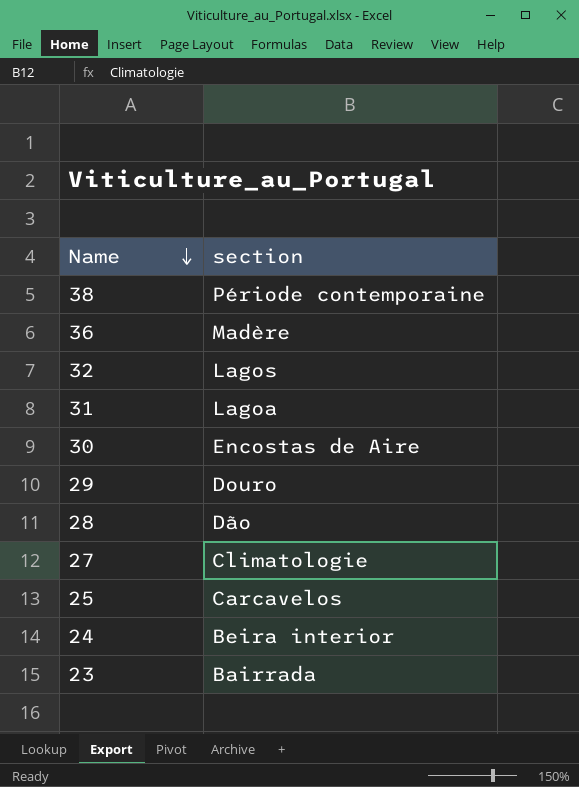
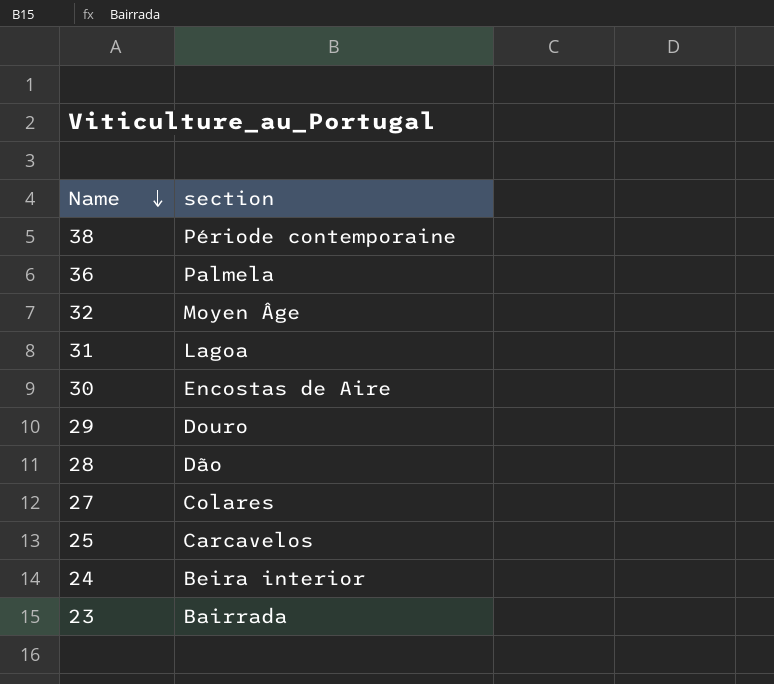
36 | section: Madère -> Palmela
32 | section: Lagos -> Moyen Âge
27 | section: Climatologie -> Colares

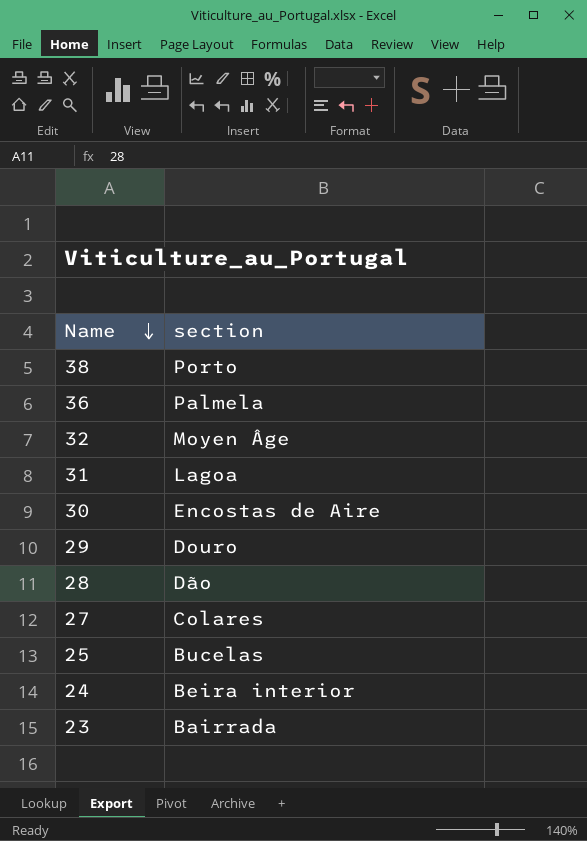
38 | section: Période contemporaine -> Porto
25 | section: Carcavelos -> Bucelas

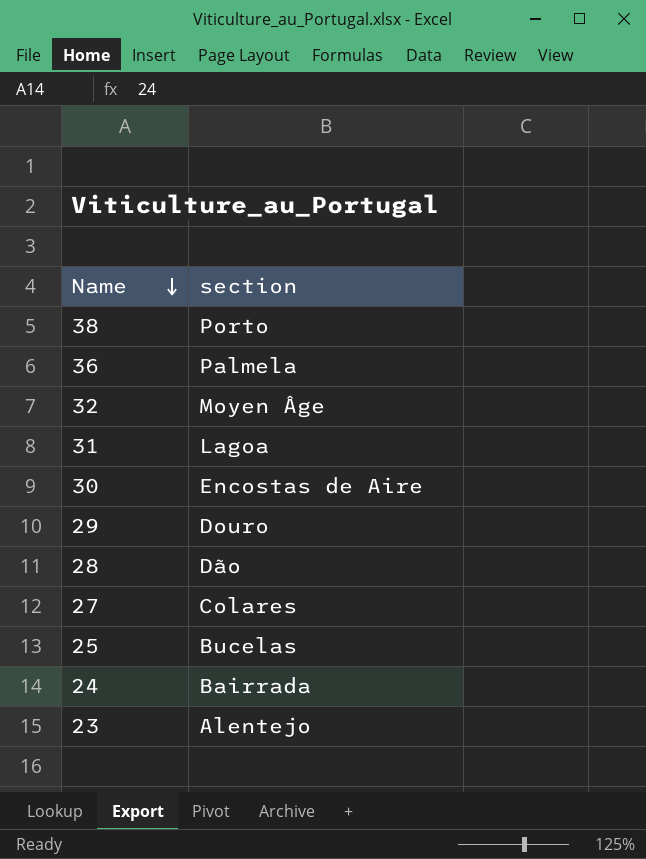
24 | section: Beira interior -> Bairrada
23 | section: Bairrada -> Alentejo

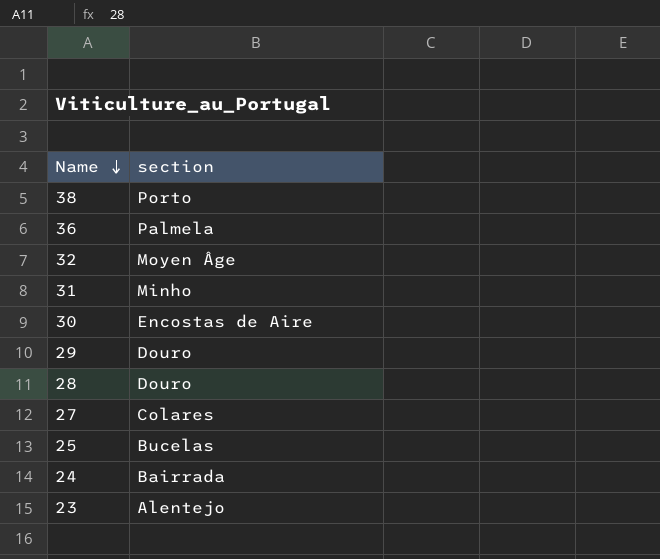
31 | section: Lagoa -> Minho
28 | section: Dão -> Douro

